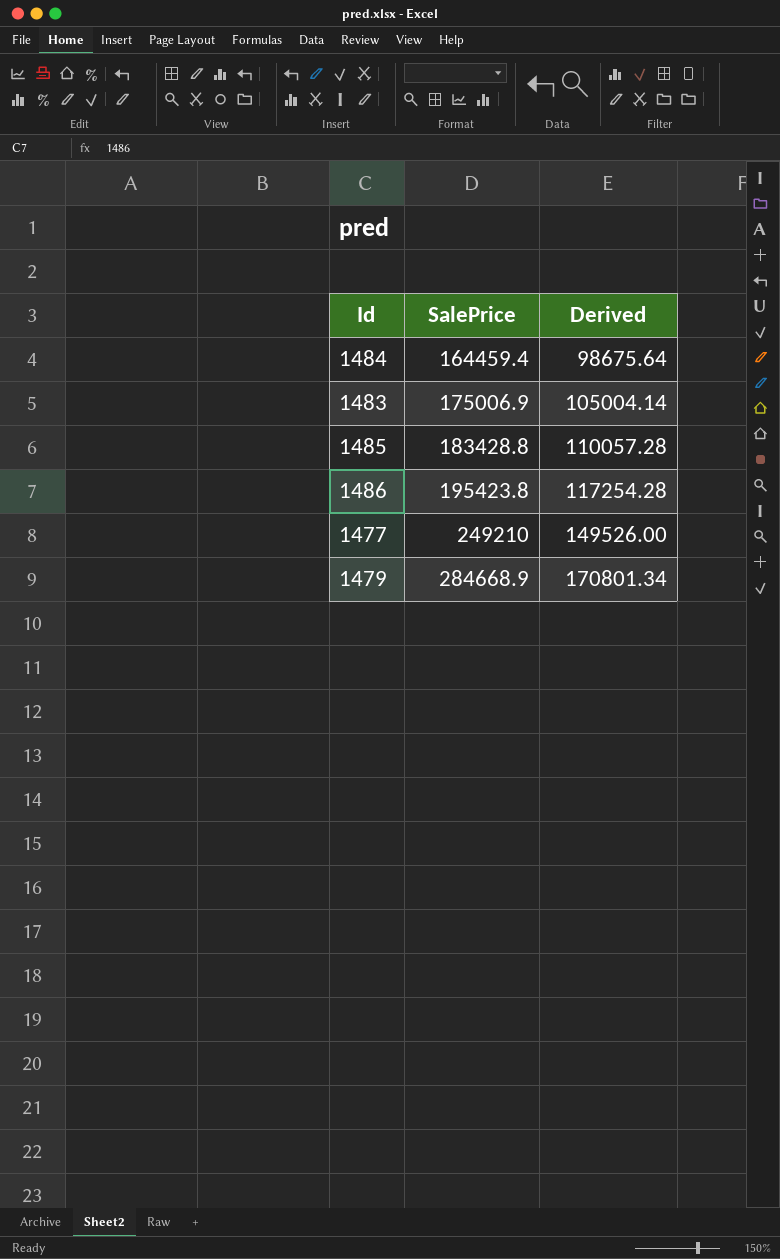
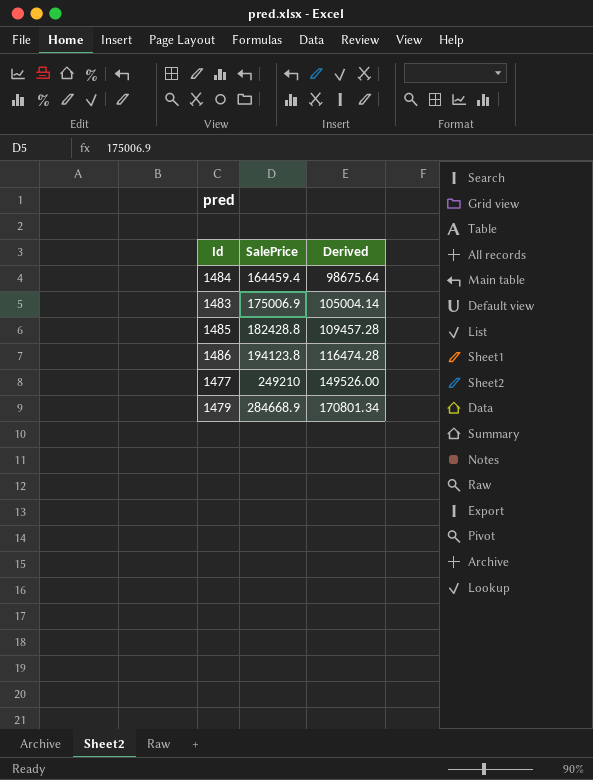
1485 | SalePrice: 183428.8 -> 182428.8
1485 | Derived: 110057.28 -> 109457.28
1486 | SalePrice: 195423.8 -> 194123.8
1486 | Derived: 117254.28 -> 116474.28

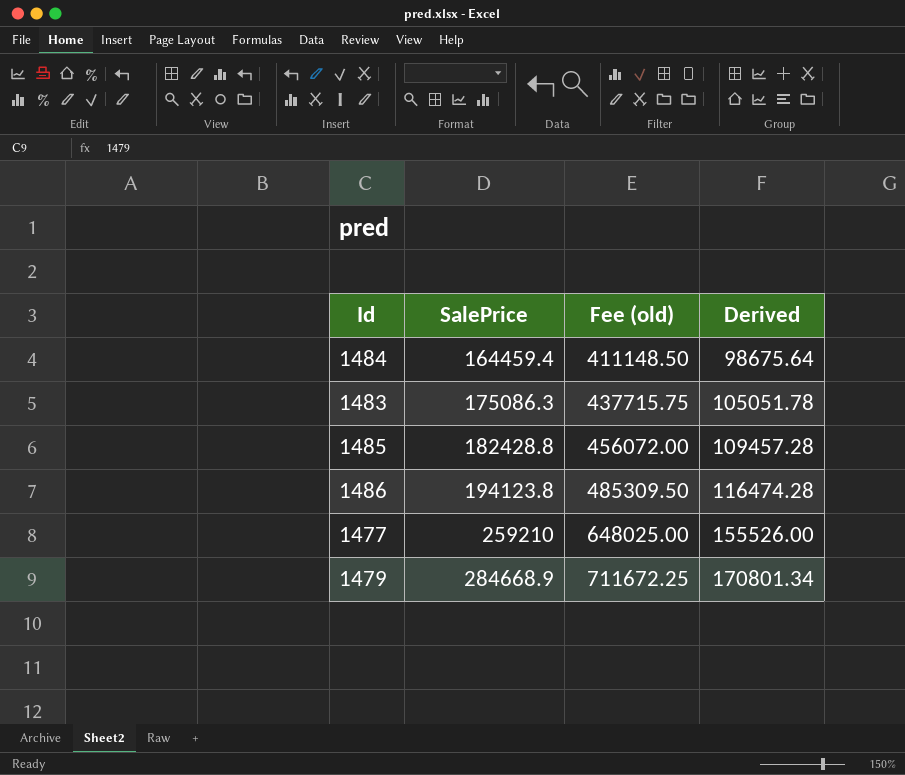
column Fee (old) | formula: none -> [SalePrice] * 2.5
1483 | SalePrice: 175006.9 -> 175086.3
1483 | Derived: 105004.14 -> 105051.78
1477 | SalePrice: 249210 -> 259210
1477 | Derived: 149526.00 -> 155526.00

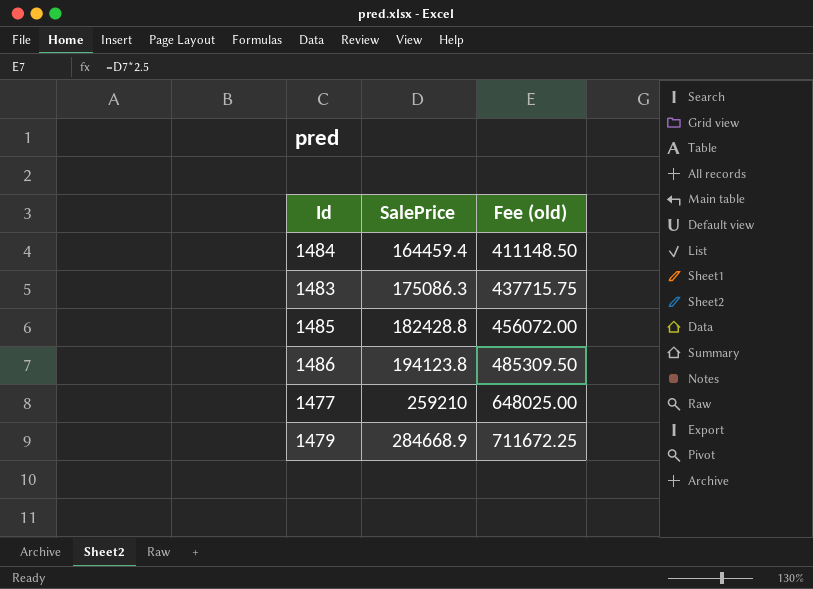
column Derived | formula: [SalePrice] * 0.6 -> none

